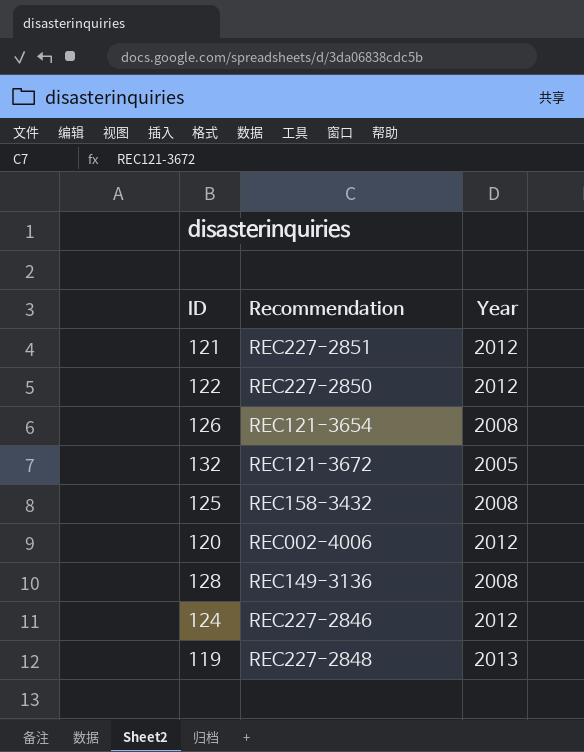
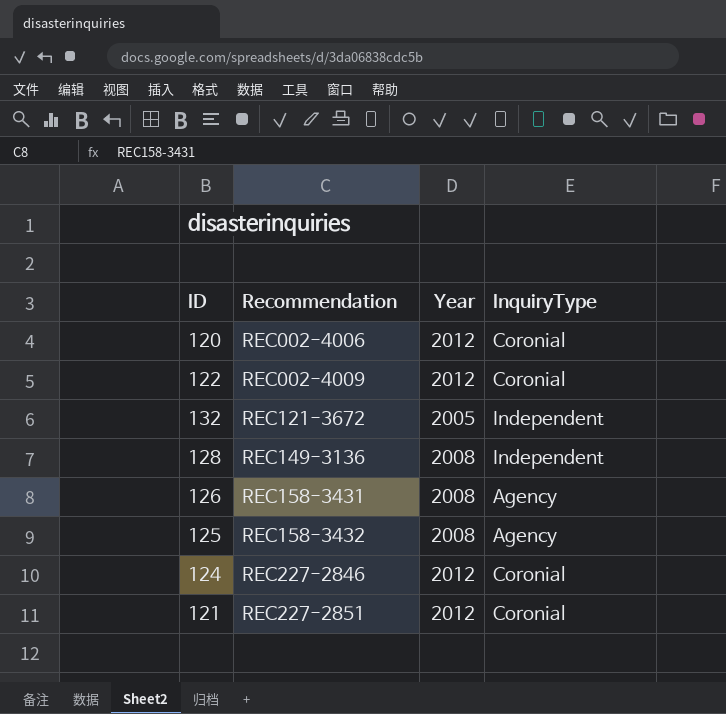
row order: none -> Recommendation ascending
column InquiryType | position: none -> 4
row 119: REC227-2848 | 2013 -> none
122 | Recommendation: REC227-2850 -> REC002-4009
126 | Recommendation: REC121-3654 -> REC158-3431

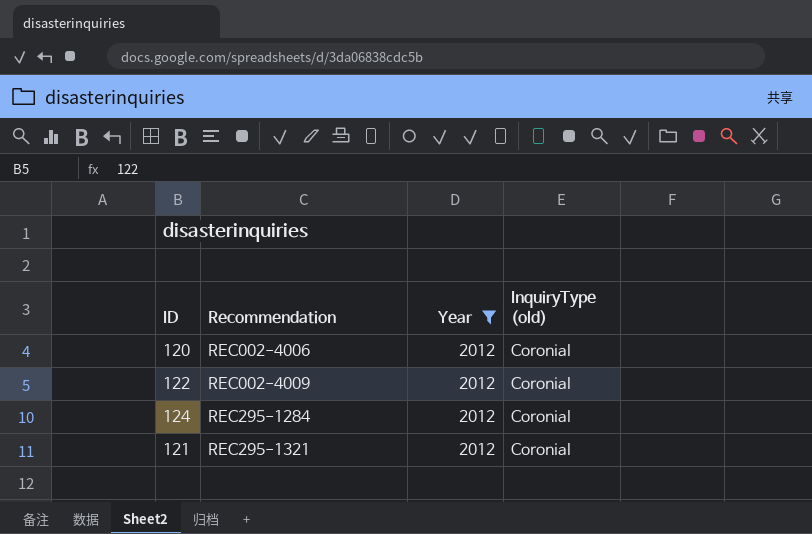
filter: none -> Year = 2012
column name: InquiryType -> InquiryType (old)
124 | Recommendation: REC227-2846 -> REC295-1284
121 | Recommendation: REC227-2851 -> REC295-1321

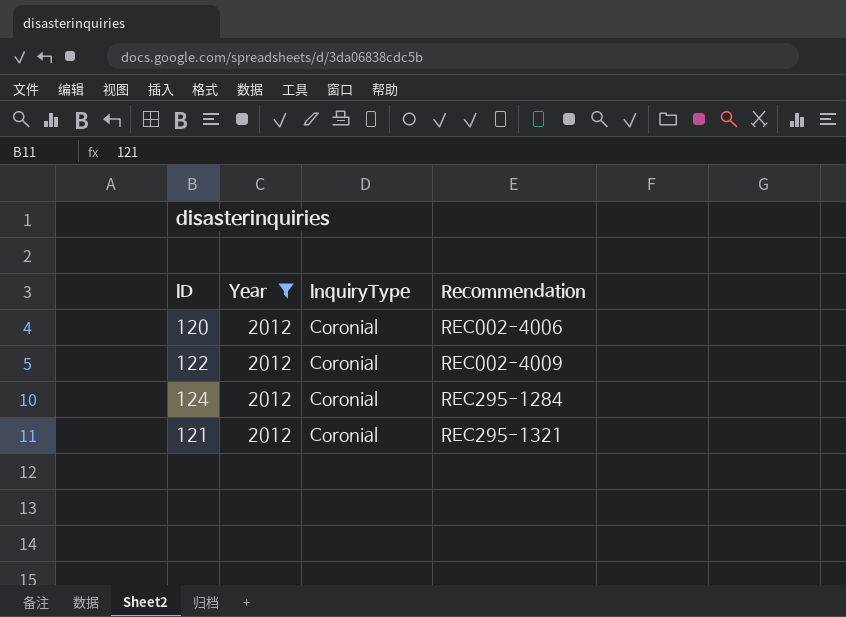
column name: InquiryType (old) -> InquiryType
column Recommendation | position: 2 -> 4

